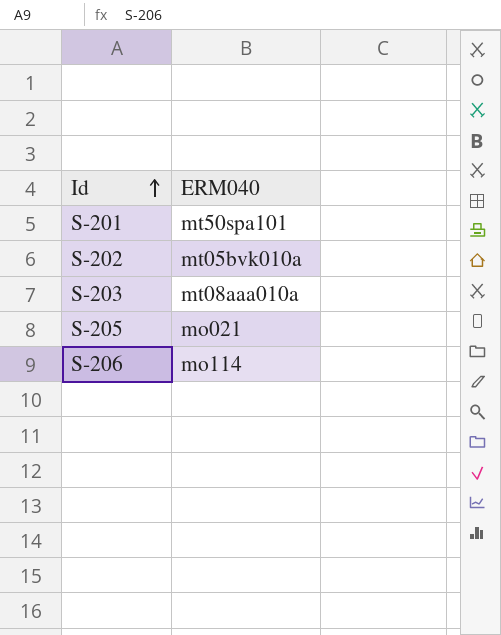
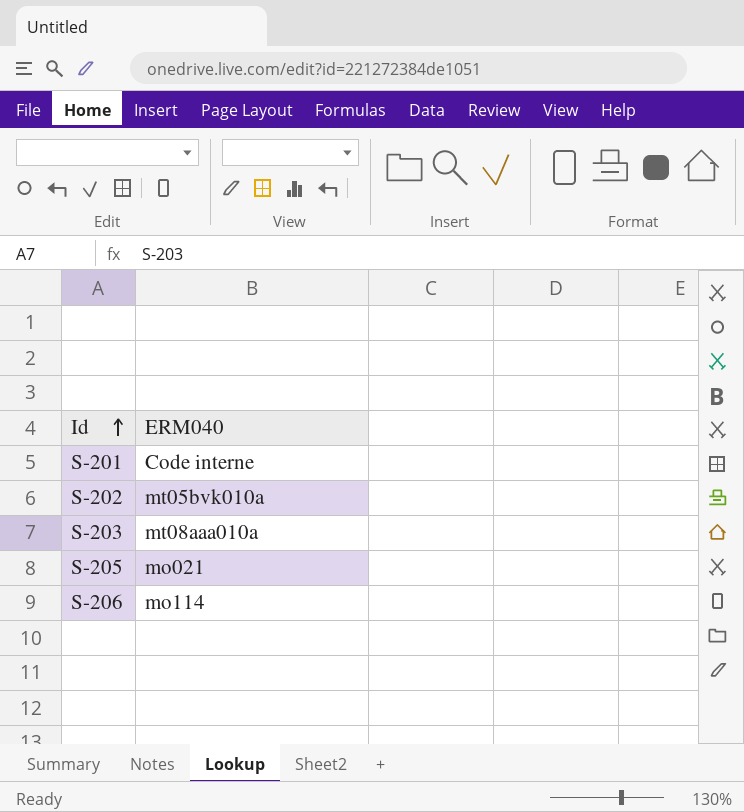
S-201 | ERM040: mt50spa101 -> Code interne

